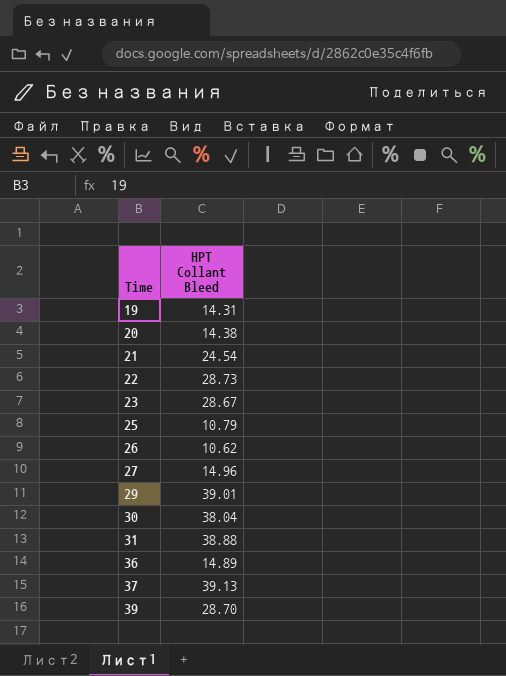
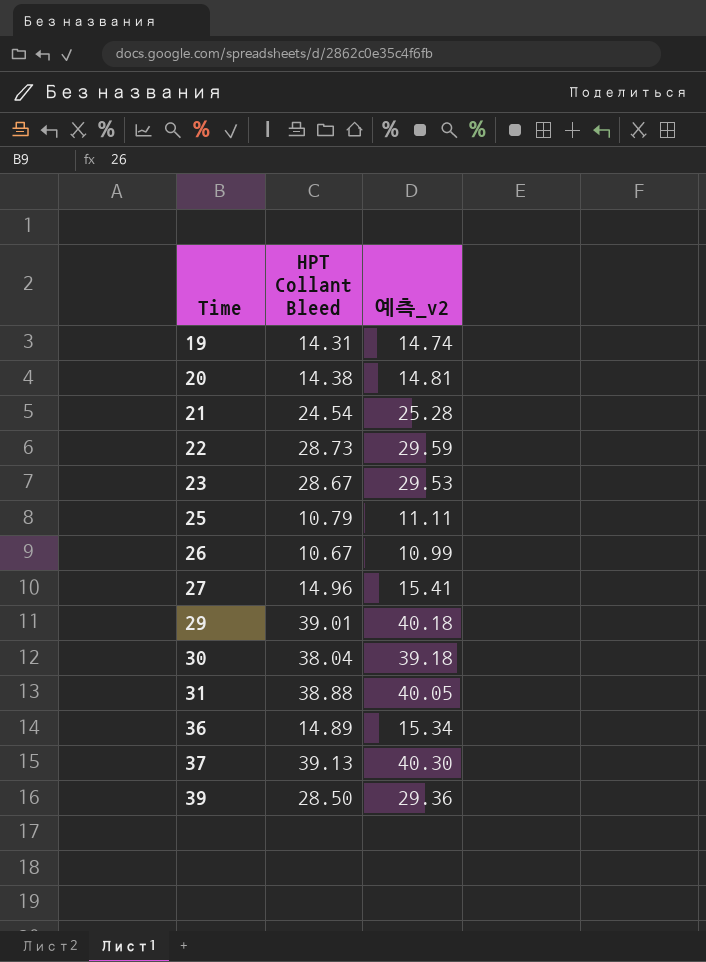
column 예측_v2 | formula: none -> [HPT Collant Bleed] * 1.03
26 | HPT Collant Bleed: 10.62 -> 10.67
39 | HPT Collant Bleed: 28.70 -> 28.50

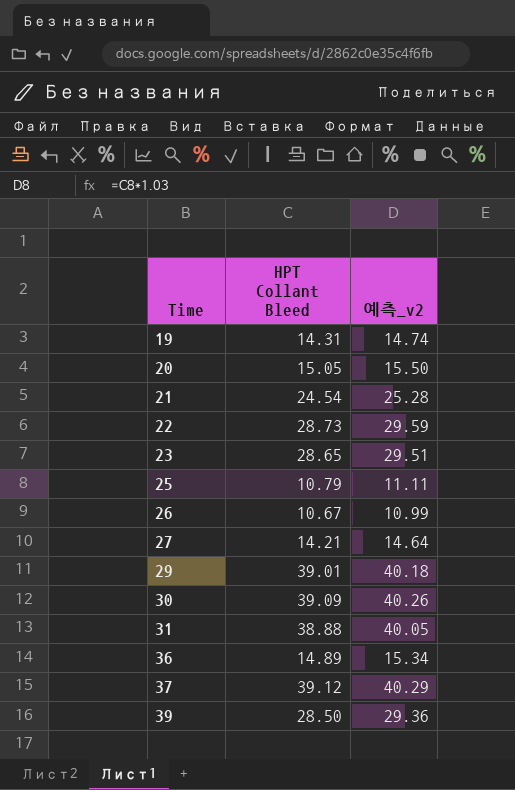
20 | HPT Collant Bleed: 14.38 -> 15.05
20 | 예측_v2: 14.81 -> 15.50
23 | HPT Collant Bleed: 28.67 -> 28.65
23 | 예측_v2: 29.53 -> 29.51
27 | HPT Collant Bleed: 14.96 -> 14.21
27 | 예측_v2: 15.41 -> 14.64
30 | HPT Collant Bleed: 38.04 -> 39.09
30 | 예측_v2: 39.18 -> 40.26
37 | HPT Collant Bleed: 39.13 -> 39.12
37 | 예측_v2: 40.30 -> 40.29

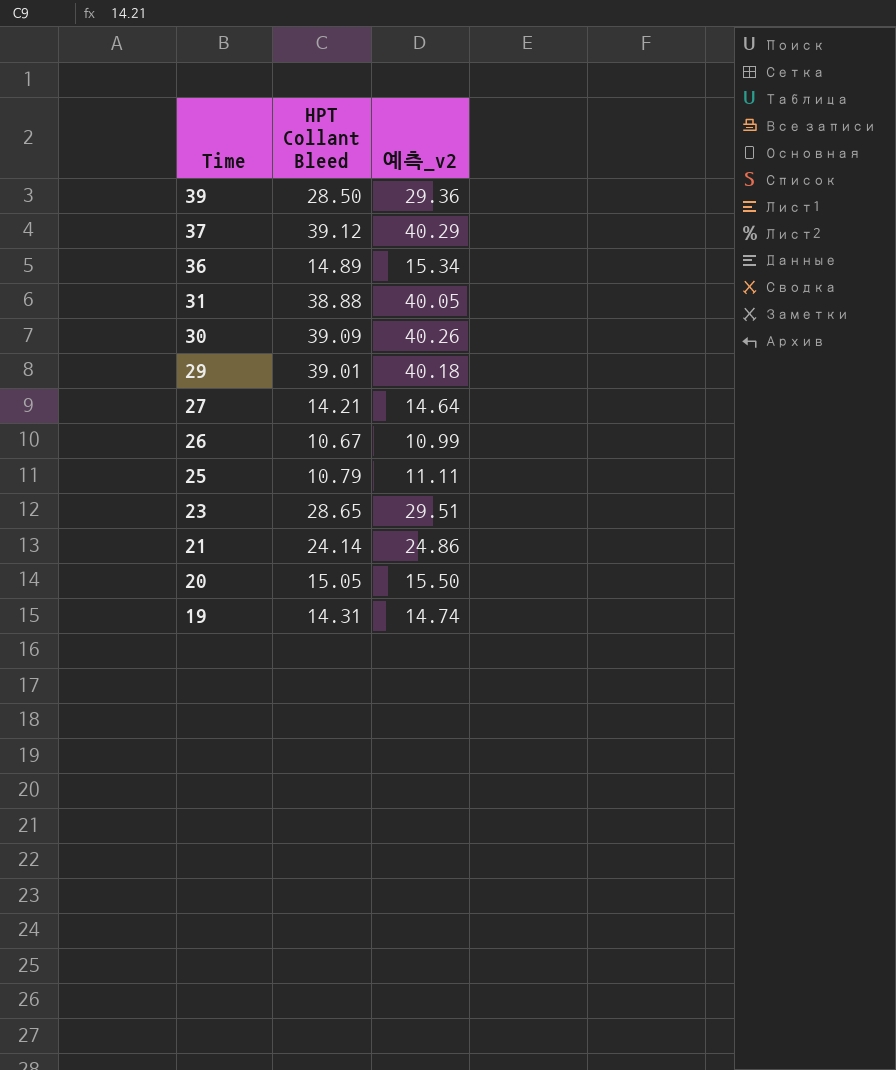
row order: Time ascending -> Time descending
row 22: 28.73 | 29.59 -> none
21 | HPT Collant Bleed: 24.54 -> 24.14
21 | 예측_v2: 25.28 -> 24.86

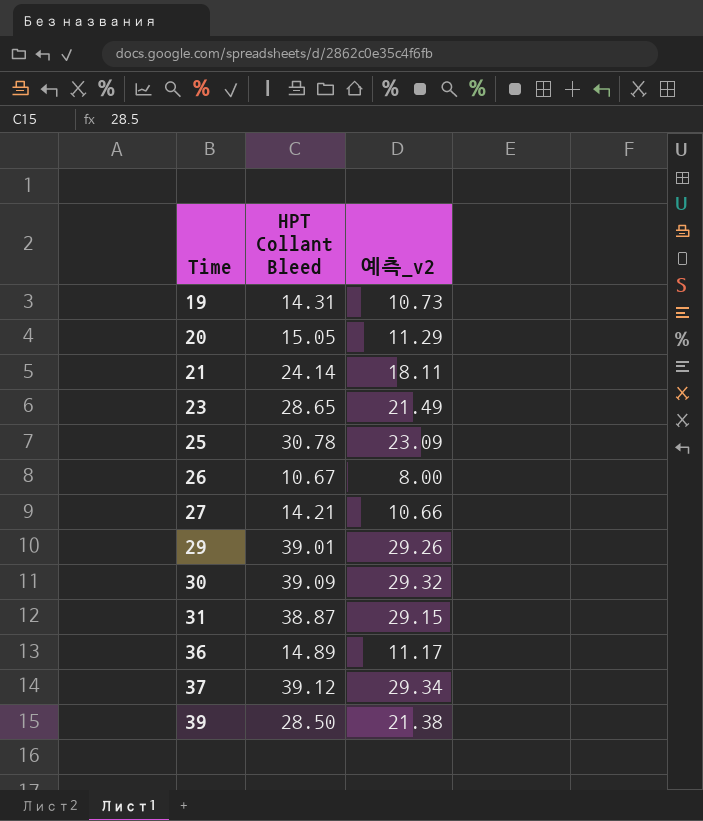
row order: Time descending -> Time ascending
column 예측_v2 | formula: [HPT Collant Bleed] * 1.03 -> [HPT Collant Bleed] * 0.75
25 | HPT Collant Bleed: 10.79 -> 30.78
31 | HPT Collant Bleed: 38.88 -> 38.87

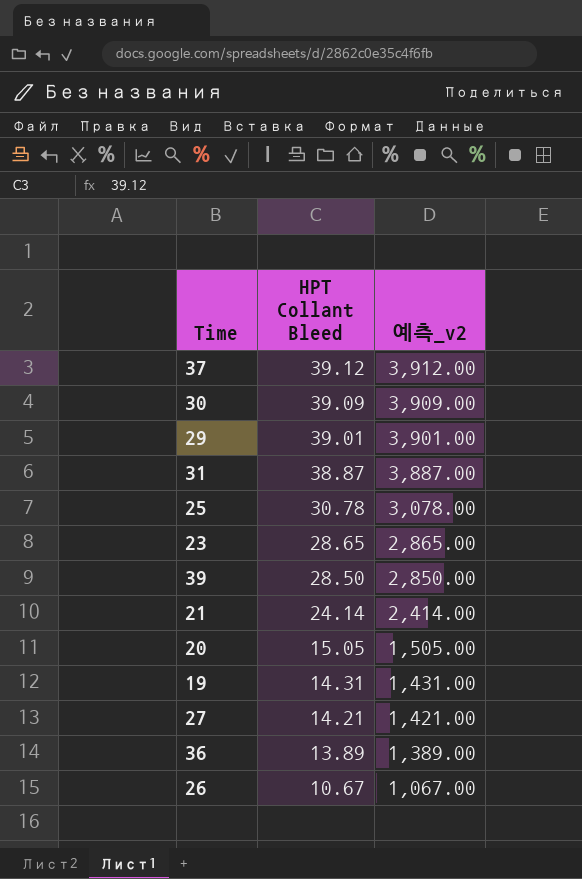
row order: Time ascending -> HPT Collant Bleed descending
column 예측_v2 | formula: [HPT Collant Bleed] * 0.75 -> [HPT Collant Bleed] * 100
36 | HPT Collant Bleed: 14.89 -> 13.89

